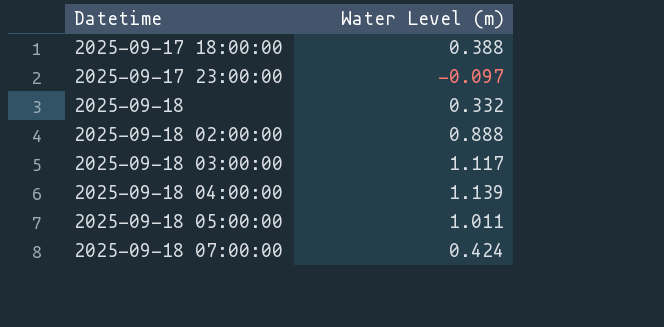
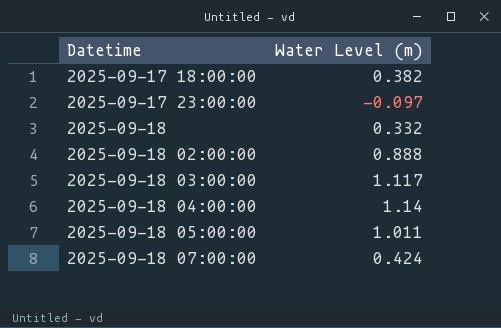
2025-09-17 18:00:00 | Water Level (m): 0.388 -> 0.382
2025-09-18 04:00:00 | Water Level (m): 1.139 -> 1.14

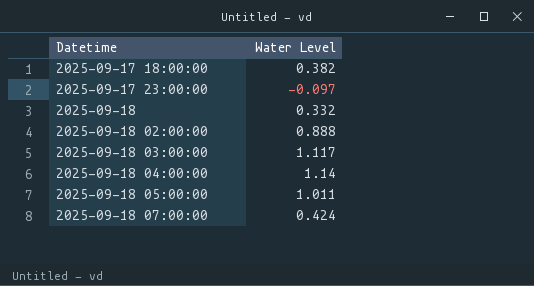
column name: Water Level (m) -> Water Level

